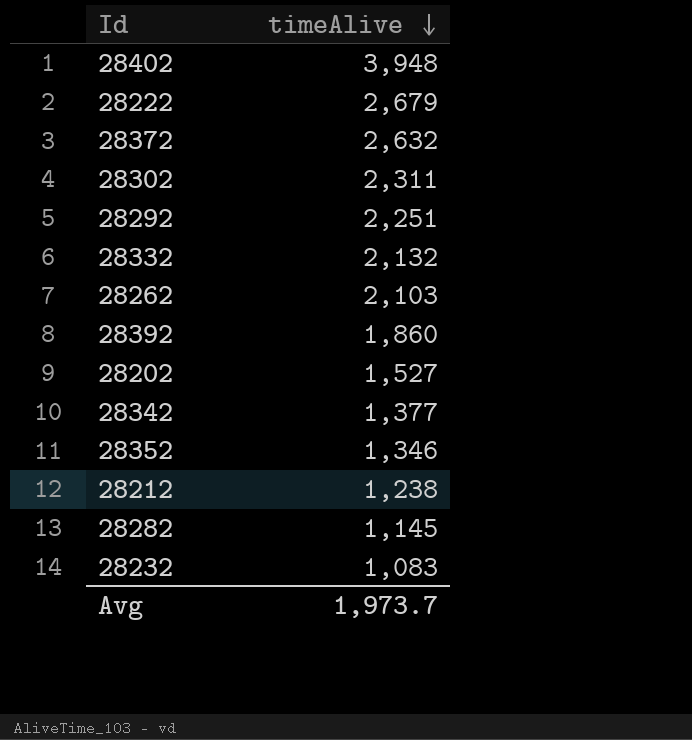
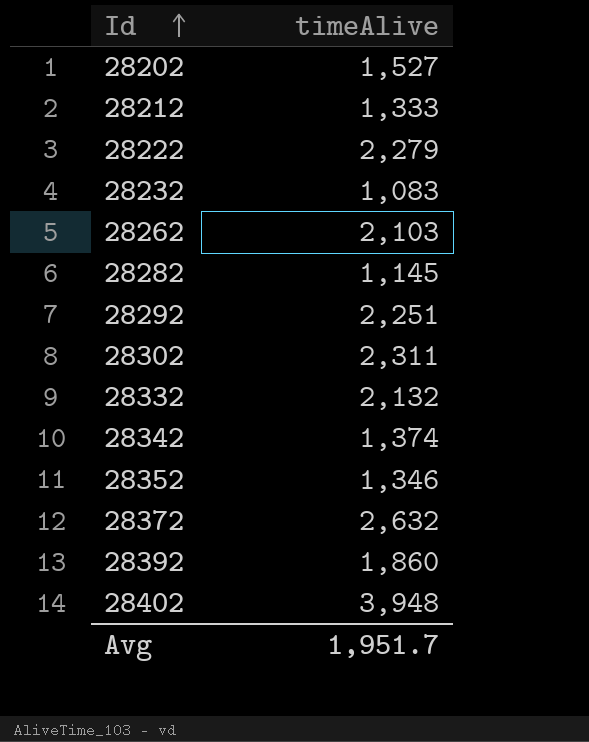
row order: timeAlive descending -> Id ascending
28212 | timeAlive: 1,238 -> 1,333
28222 | timeAlive: 2,679 -> 2,279
28342 | timeAlive: 1,377 -> 1,374
Avg | timeAlive: 1,973.7 -> 1,951.7

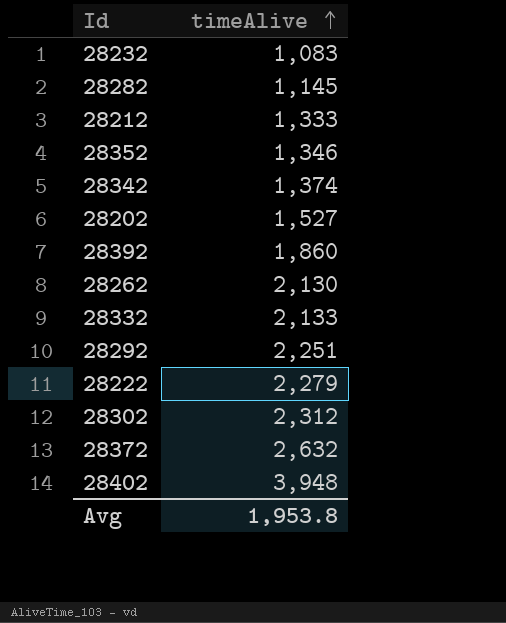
row order: Id ascending -> timeAlive ascending
28262 | timeAlive: 2,103 -> 2,130
28332 | timeAlive: 2,132 -> 2,133
28302 | timeAlive: 2,311 -> 2,312
Avg | timeAlive: 1,951.7 -> 1,953.8

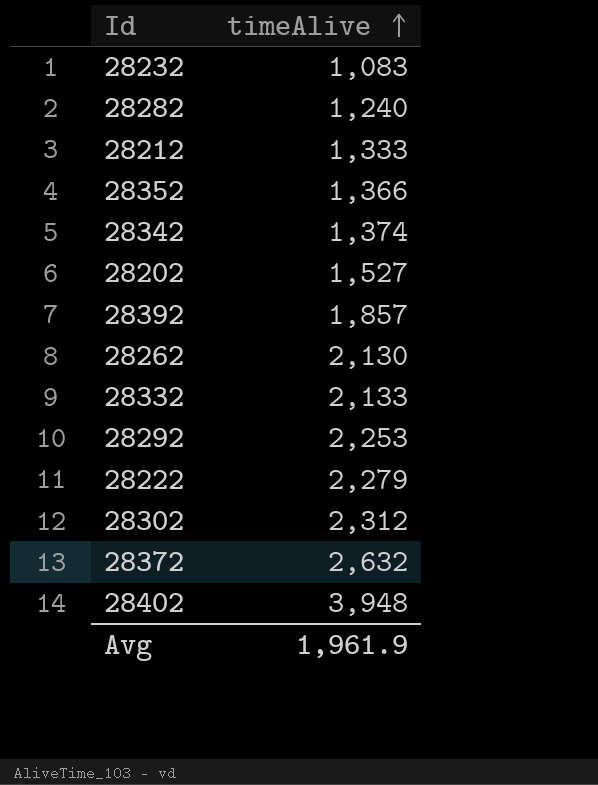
28282 | timeAlive: 1,145 -> 1,240
28352 | timeAlive: 1,346 -> 1,366
28392 | timeAlive: 1,860 -> 1,857
28292 | timeAlive: 2,251 -> 2,253
Avg | timeAlive: 1,953.8 -> 1,961.9

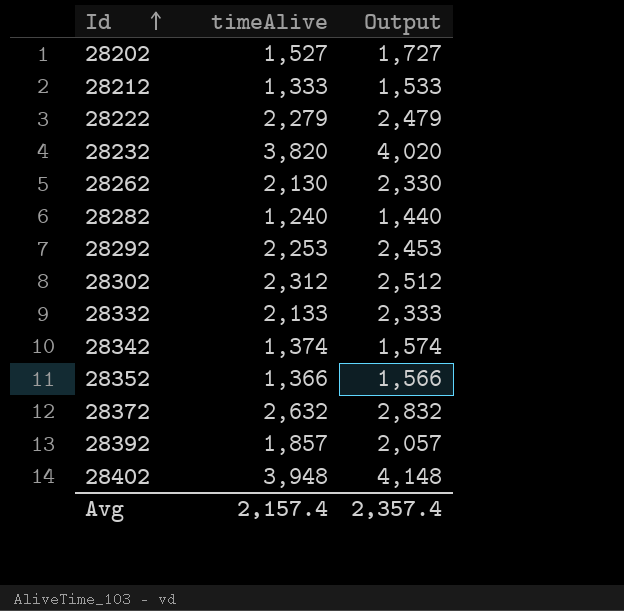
row order: timeAlive ascending -> Id ascending
column Output | formula: none -> [timeAlive] + 200
28232 | timeAlive: 1,083 -> 3,820
Avg | timeAlive: 1,961.9 -> 2,157.4

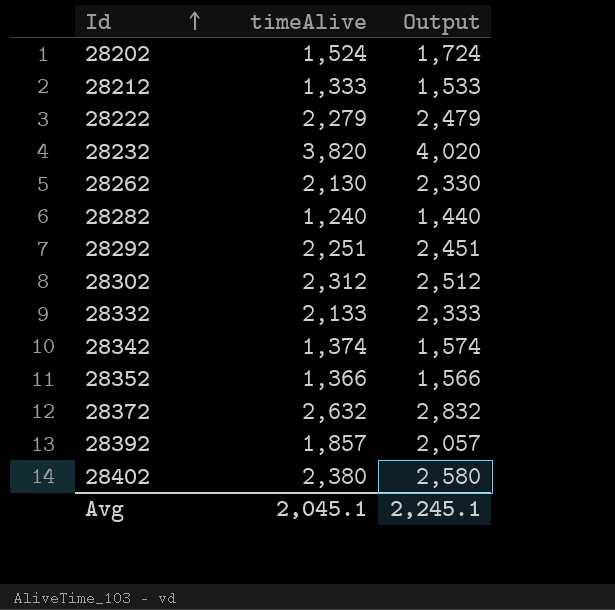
28202 | timeAlive: 1,527 -> 1,524
28202 | Output: 1,727 -> 1,724
28292 | timeAlive: 2,253 -> 2,251
28292 | Output: 2,453 -> 2,451
28402 | timeAlive: 3,948 -> 2,380
28402 | Output: 4,148 -> 2,580
Avg | timeAlive: 2,157.4 -> 2,045.1
Avg | Output: 2,357.4 -> 2,245.1

